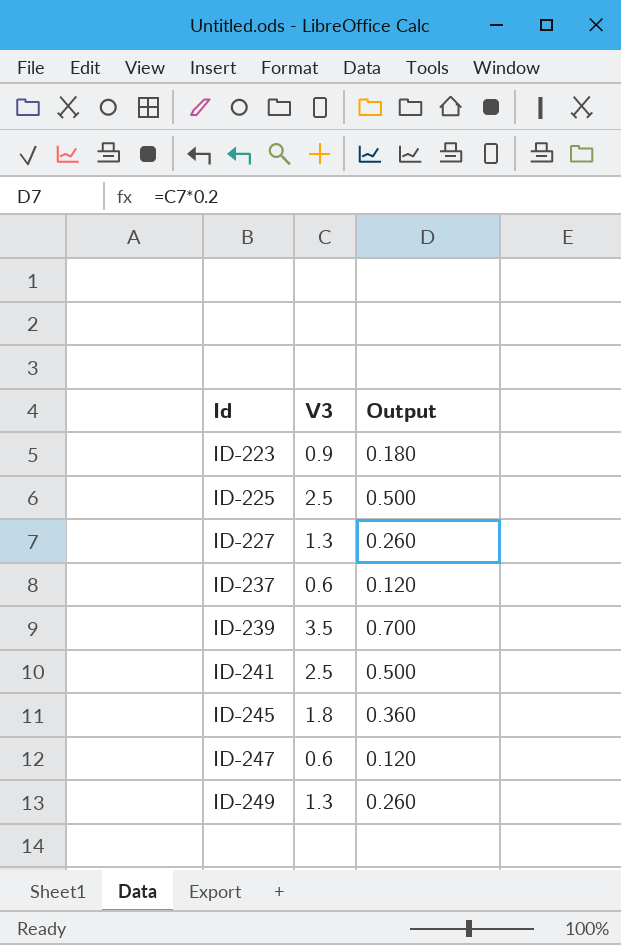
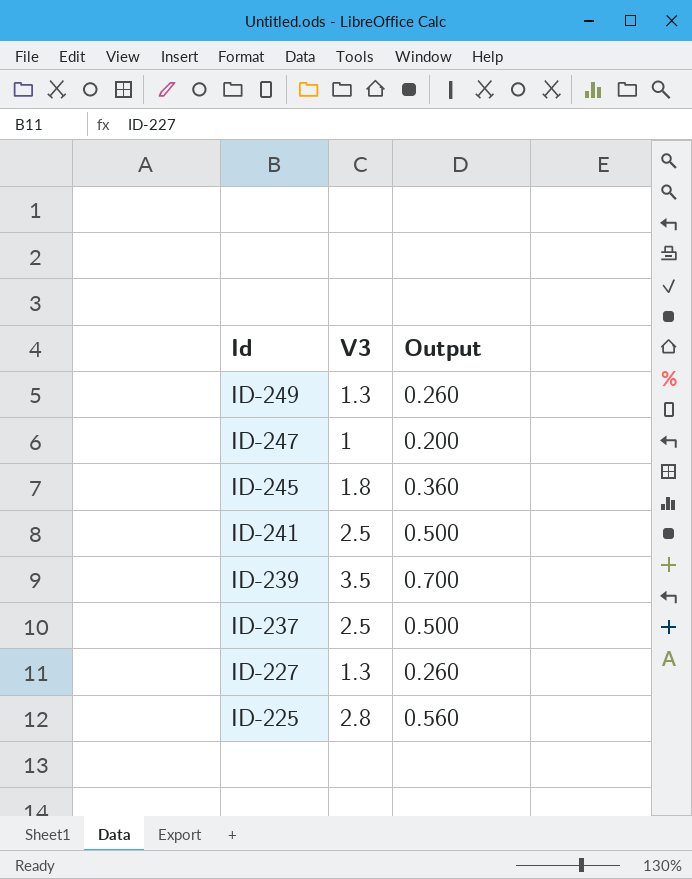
row order: Id ascending -> Id descending
row ID-223: 0.9 | 0.180 -> none
ID-247 | V3: 0.6 -> 1
ID-247 | Output: 0.120 -> 0.200
ID-237 | V3: 0.6 -> 2.5
ID-237 | Output: 0.120 -> 0.500
ID-225 | V3: 2.5 -> 2.8
ID-225 | Output: 0.500 -> 0.560

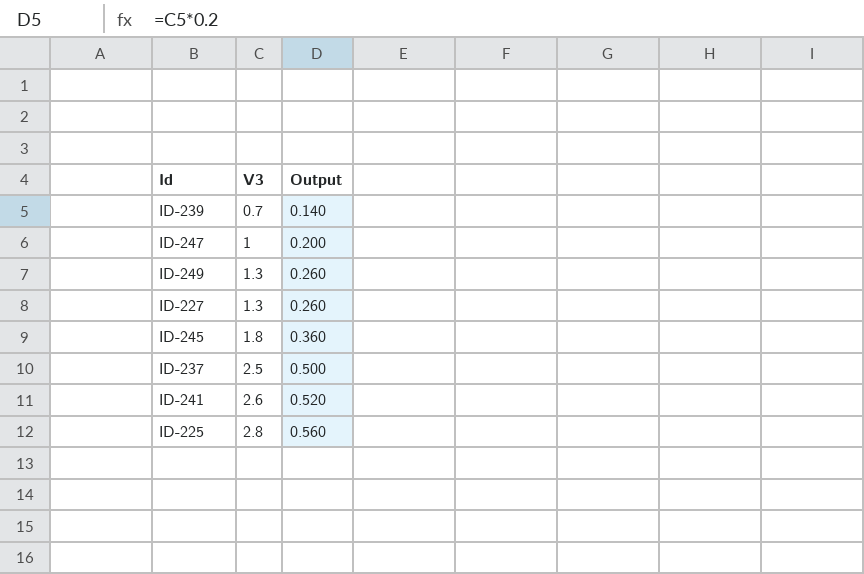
row order: Id descending -> V3 ascending
ID-239 | V3: 3.5 -> 0.7
ID-239 | Output: 0.700 -> 0.140
ID-241 | V3: 2.5 -> 2.6
ID-241 | Output: 0.500 -> 0.520

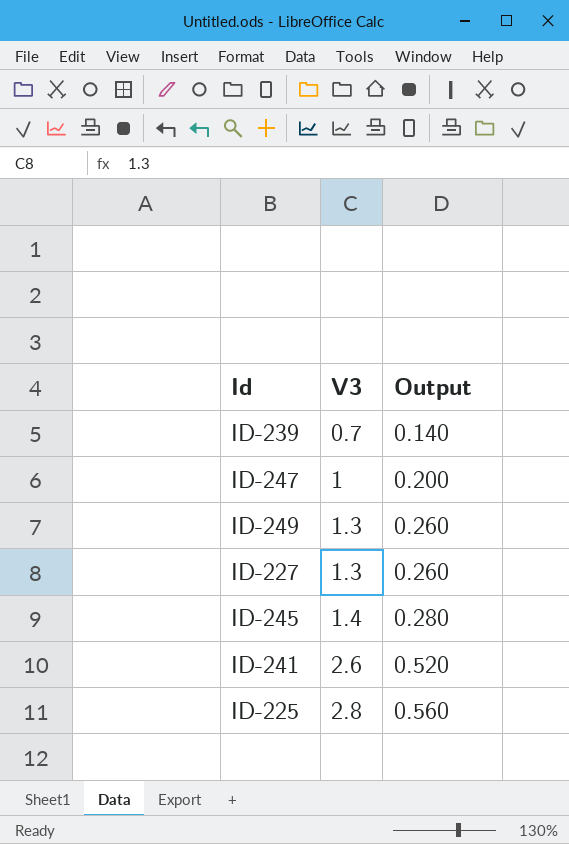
row ID-237: 2.5 | 0.500 -> none
ID-245 | V3: 1.8 -> 1.4
ID-245 | Output: 0.360 -> 0.280

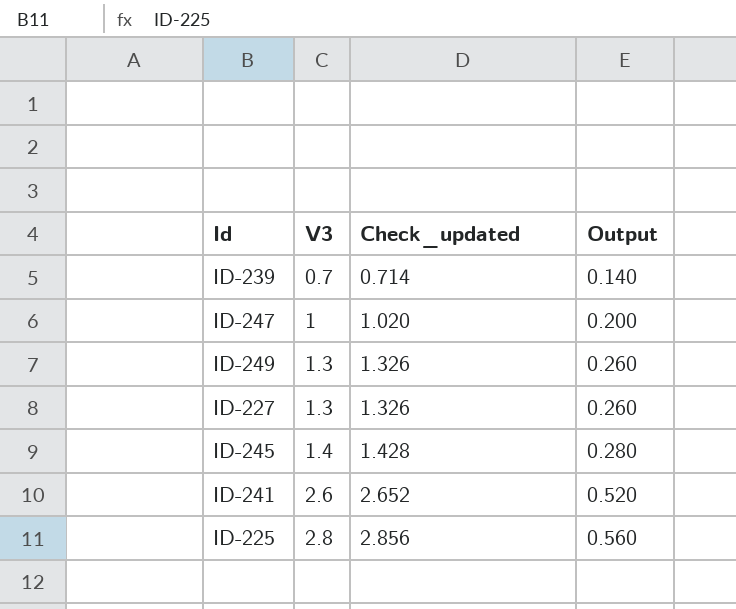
column Check_updated | formula: none -> [V3] * 1.02

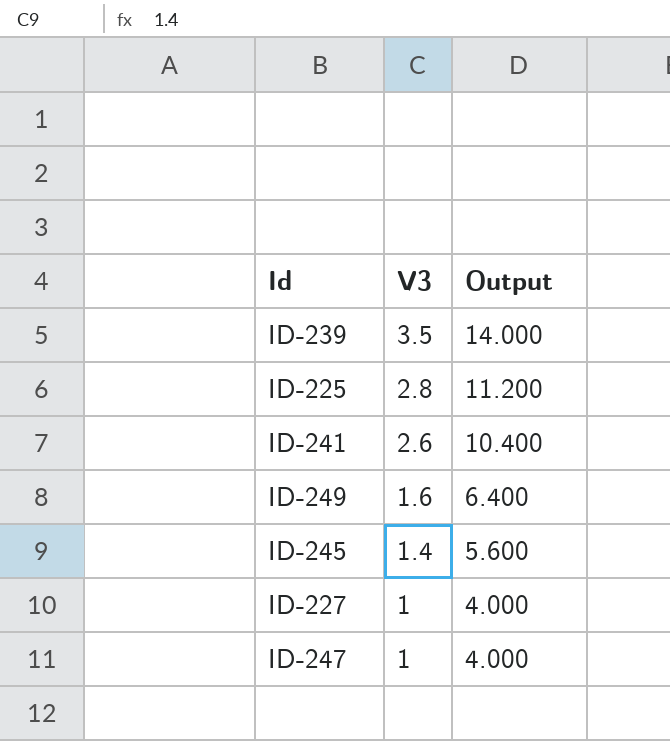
row order: V3 ascending -> V3 descending
column Check_updated | formula: [V3] * 1.02 -> none
column Output | formula: [V3] * 0.2 -> [V3] * 4
ID-239 | V3: 0.7 -> 3.5
ID-249 | V3: 1.3 -> 1.6
ID-227 | V3: 1.3 -> 1

